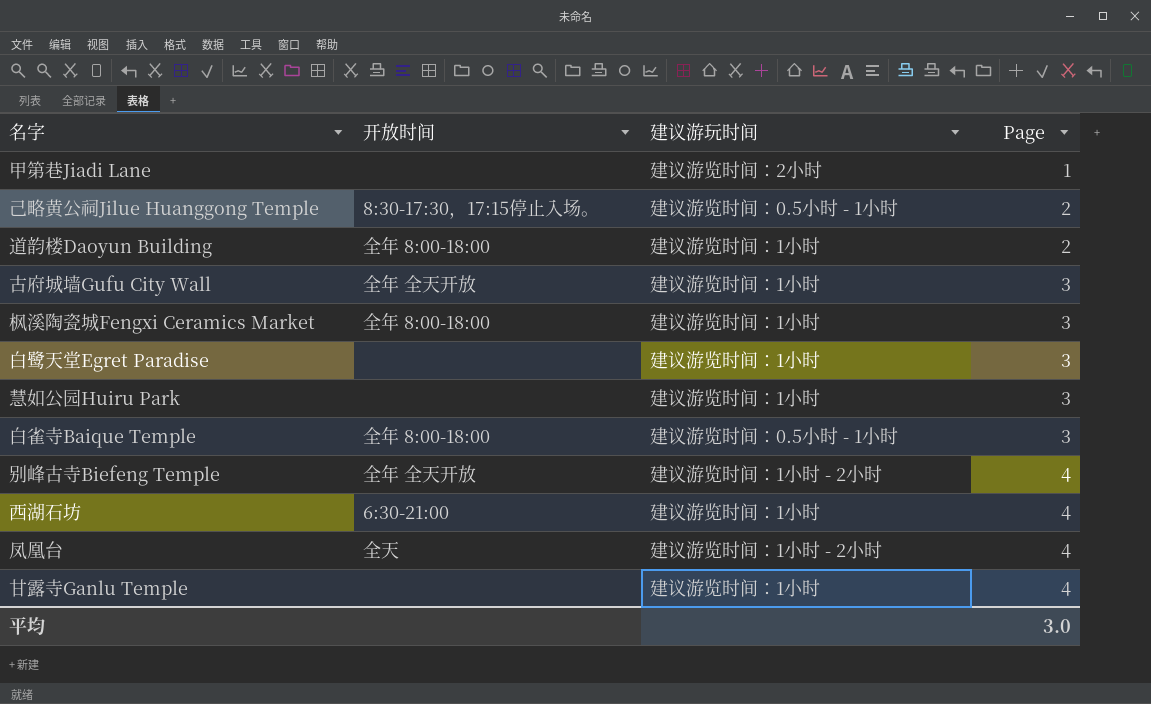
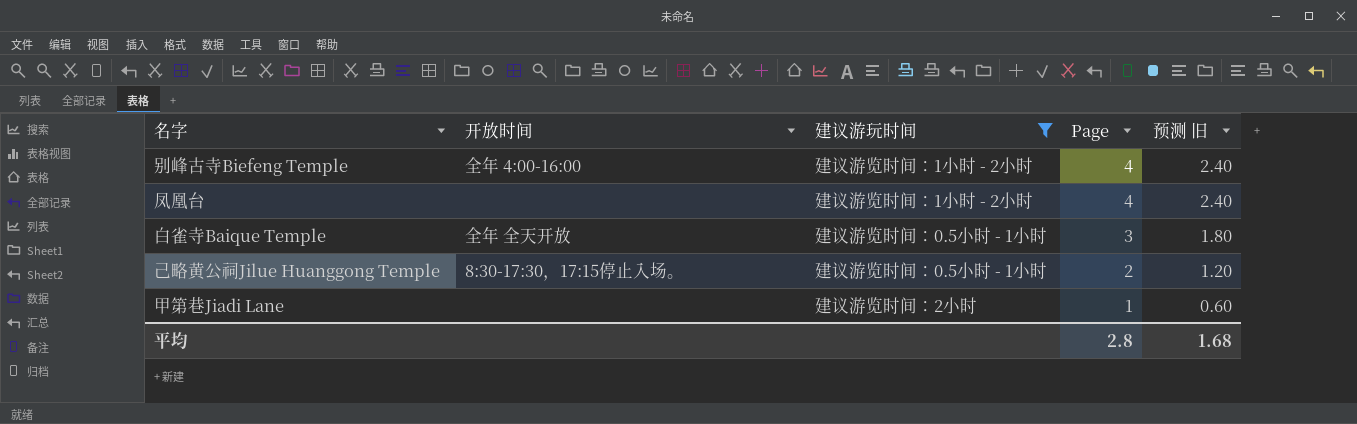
filter: none -> 建议游玩时间 != 建议游览时间：1小时
row order: Page ascending -> Page descending
column 预测 旧 | formula: none -> [Page] * 0.6
别峰古寺Biefeng Temple | 开放时间: 全年 全天开放 -> 全年 4:00-16:00
凤凰台 | 开放时间: 全天 -> none
白雀寺Baique Temple | 开放时间: 全年 8:00-18:00 -> 全年 全天开放
平均 | Page: 3.0 -> 2.8

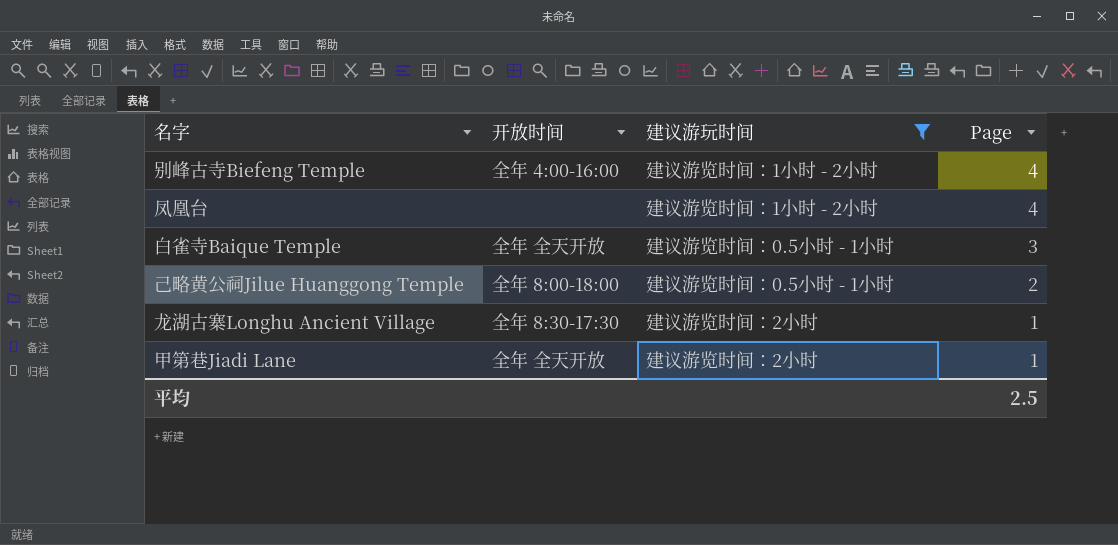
column 预测 旧 | formula: [Page] * 0.6 -> none
己略黄公祠Jilue Huanggong Temple | 开放时间: 8:30-17:30，17:15停止入场。 -> 全年 8:00-18:00
row 龙湖古寨Longhu Ancient Village: none -> 全年 8:30-17:30 | 建议游览时间：2小时 | 1
甲第巷Jiadi Lane | 开放时间: none -> 全年 全天开放
平均 | Page: 2.8 -> 2.5

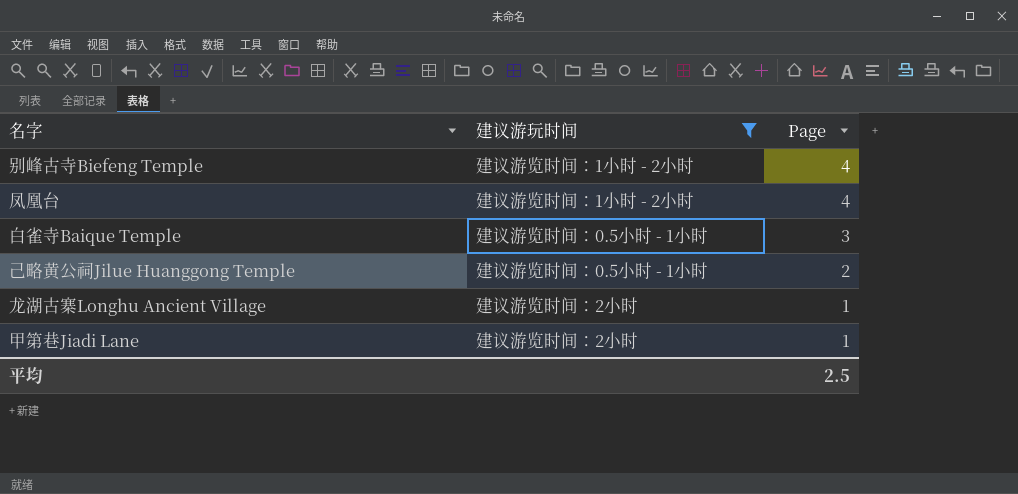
column 开放时间 | position: 2 -> none

